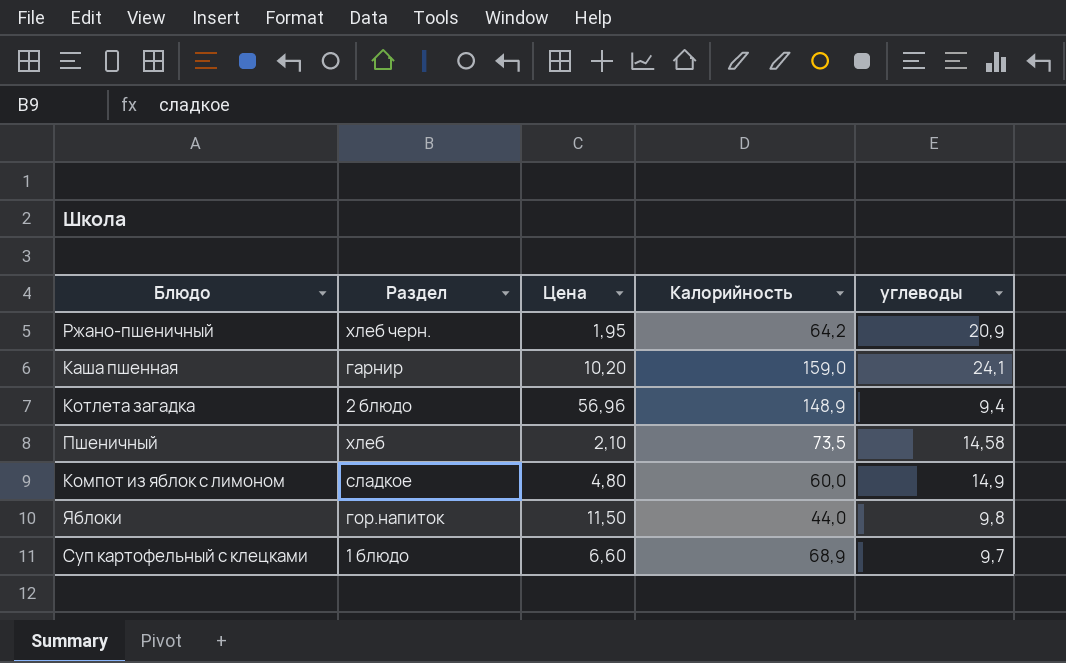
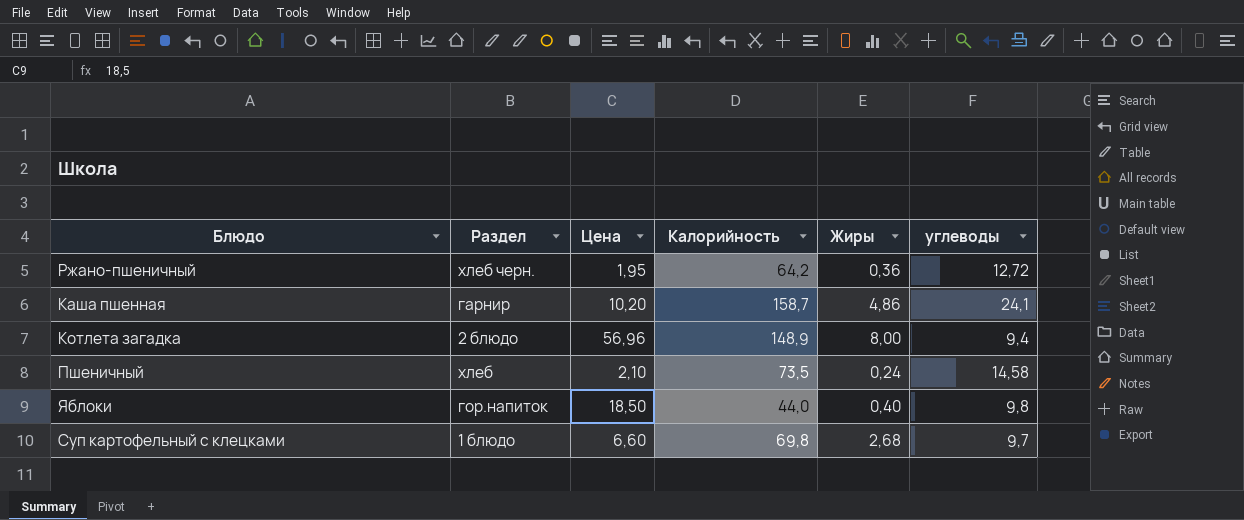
column Жиры | position: none -> 5
row Компот из яблок с лимоном: сладкое | 4,80 | 60,0 | 14,9 -> none
Ржано-пшеничный | углеводы: 20,9 -> 12,72
Каша пшенная | Калорийность: 159,0 -> 158,7
Яблоки | Цена: 11,50 -> 18,50
Суп картофельный с клецками | Калорийность: 68,9 -> 69,8

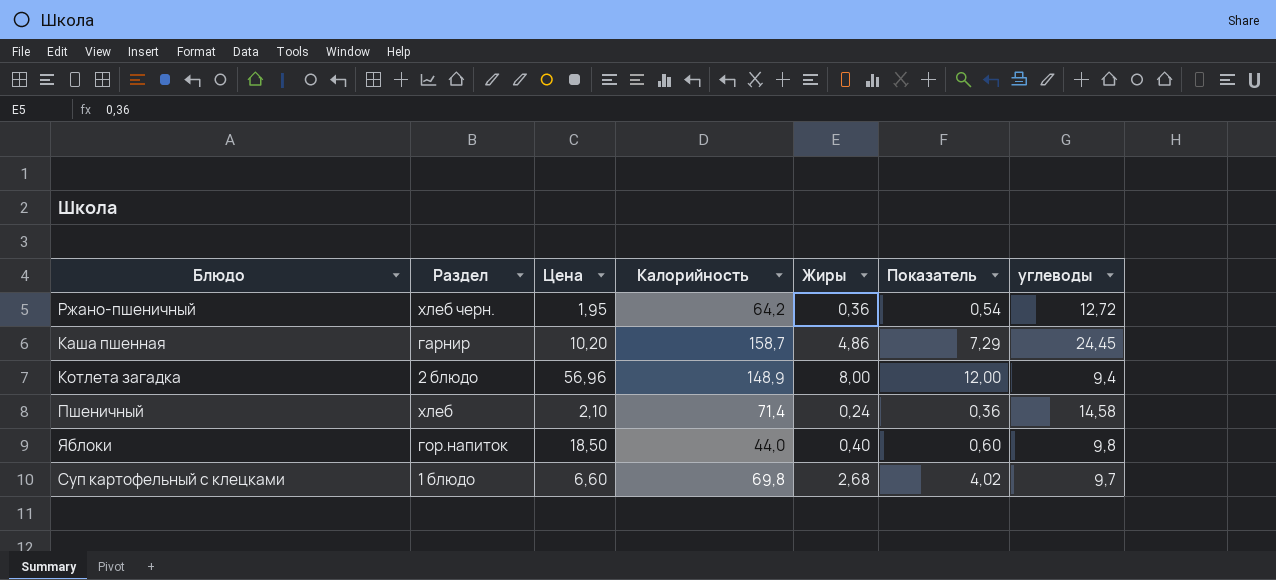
column Показатель | formula: none -> [Жиры] * 1,5
Каша пшенная | углеводы: 24,1 -> 24,45
Пшеничный | Калорийность: 73,5 -> 71,4

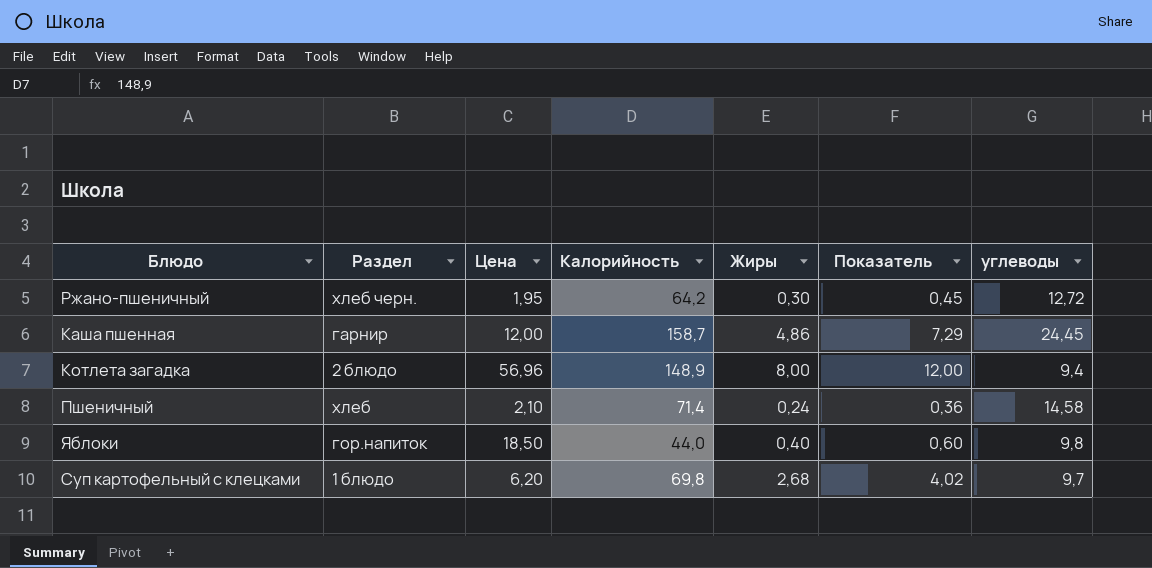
Ржано-пшеничный | Жиры: 0,36 -> 0,30
Ржано-пшеничный | Показатель: 0,54 -> 0,45
Каша пшенная | Цена: 10,20 -> 12,00
Суп картофельный с клецками | Цена: 6,60 -> 6,20

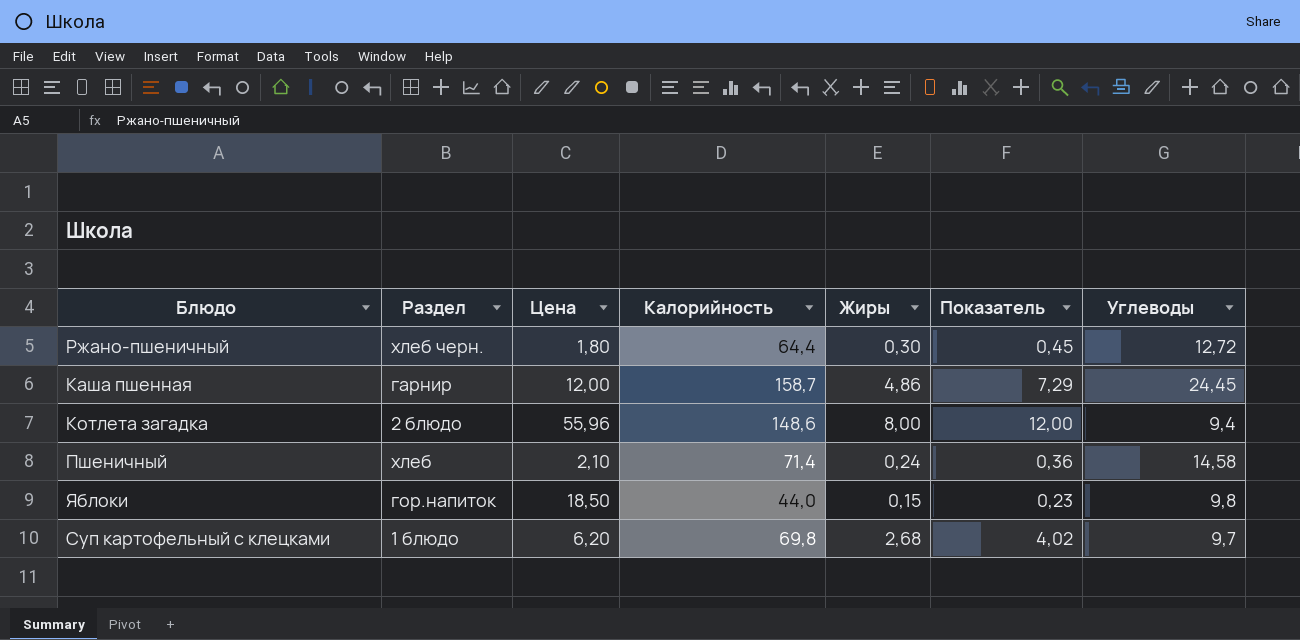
column name: углеводы -> Углеводы
Ржано-пшеничный | Цена: 1,95 -> 1,80
Ржано-пшеничный | Калорийность: 64,2 -> 64,4
Котлета загадка | Цена: 56,96 -> 55,96
Котлета загадка | Калорийность: 148,9 -> 148,6
Яблоки | Жиры: 0,40 -> 0,15
Яблоки | Показатель: 0,60 -> 0,23

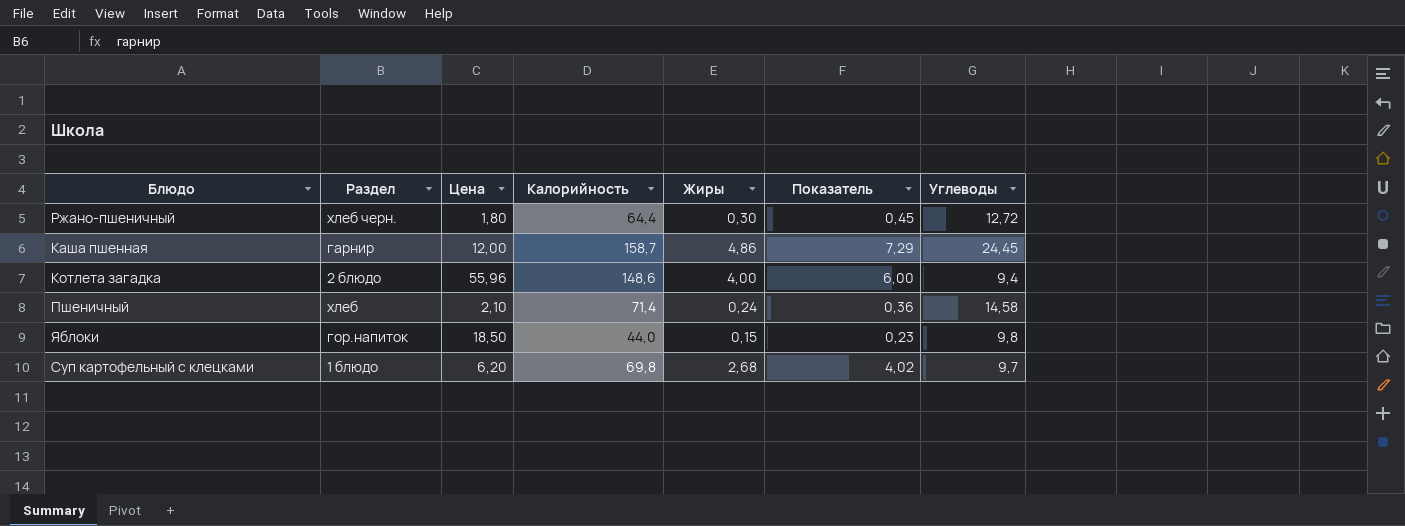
Котлета загадка | Жиры: 8,00 -> 4,00
Котлета загадка | Показатель: 12,00 -> 6,00

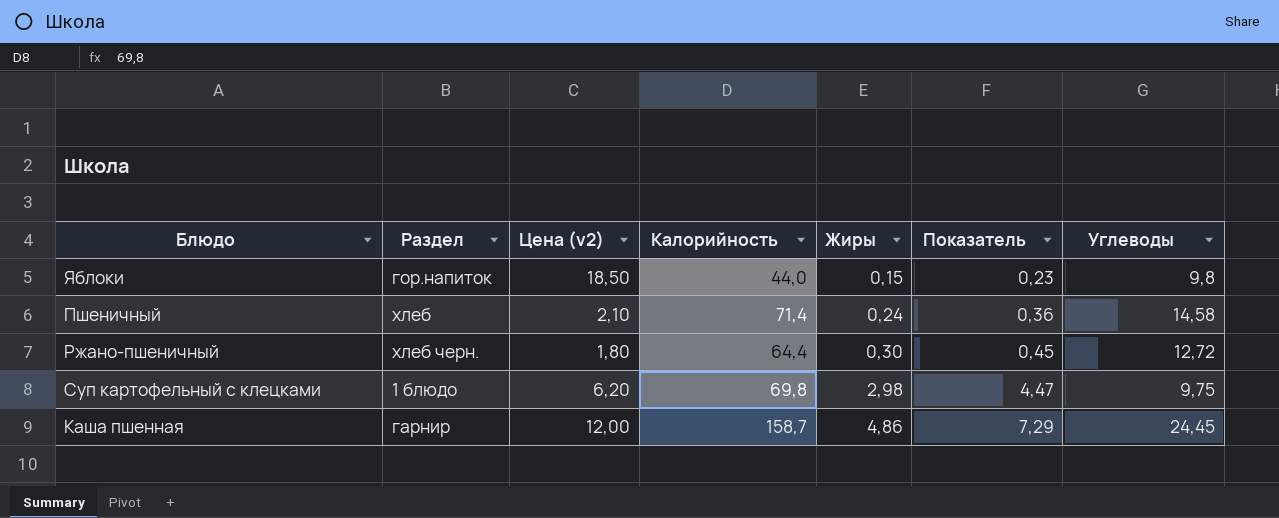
row order: none -> Жиры ascending
column name: Цена -> Цена (v2)
row Котлета загадка: 2 блюдо | 55,96 | 148,6 | 4,00 | 6,00 | 9,4 -> none
Суп картофельный с клецками | Жиры: 2,68 -> 2,98
Суп картофельный с клецками | Показатель: 4,02 -> 4,47
Суп картофельный с клецками | Углеводы: 9,7 -> 9,75

